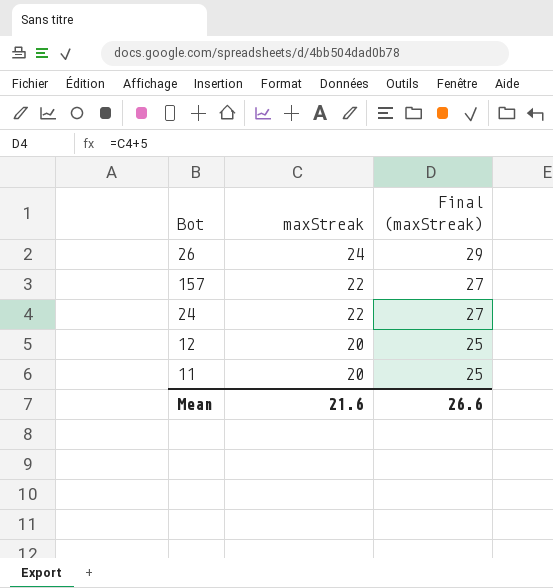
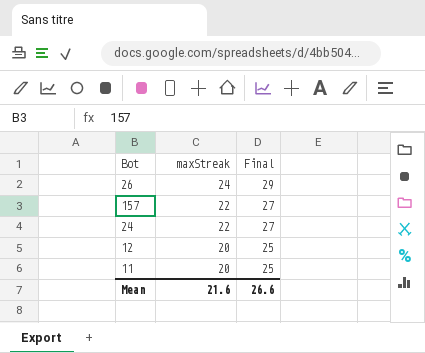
column name: Final (maxStreak) -> Final

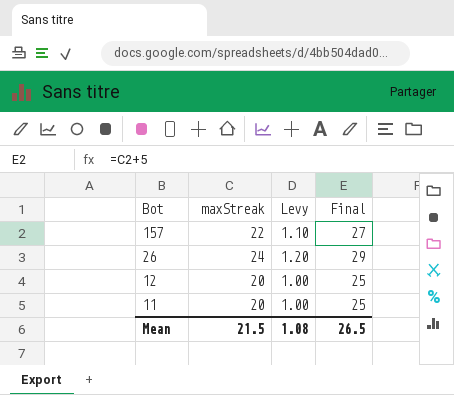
row order: maxStreak descending -> Bot descending
column Levy | formula: none -> [maxStreak] * 0.05
row 24: 22 | 27 -> none
Mean | maxStreak: 21.6 -> 21.5
Mean | Final: 26.6 -> 26.5

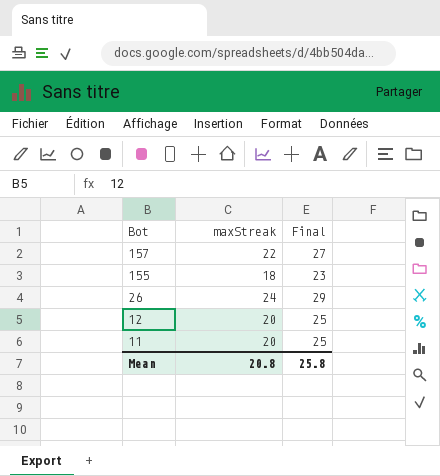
column Levy | formula: [maxStreak] * 0.05 -> none
row 155: none -> 18 | 23
Mean | maxStreak: 21.5 -> 20.8
Mean | Final: 26.5 -> 25.8

